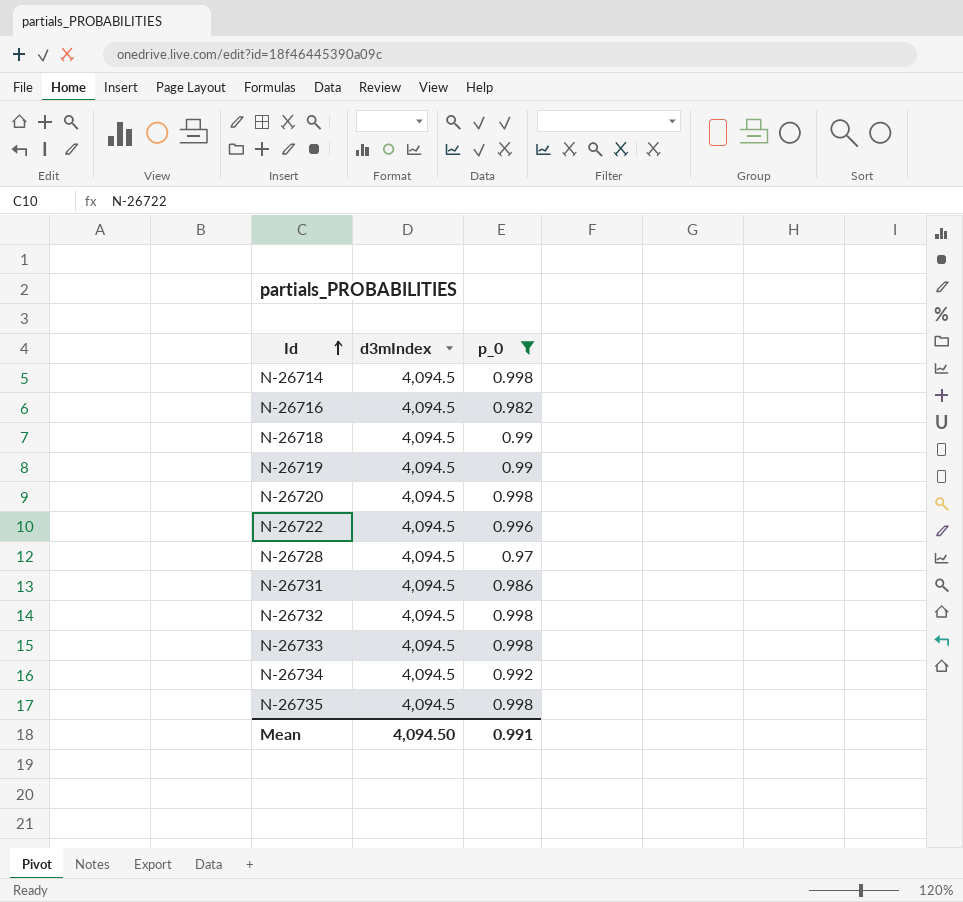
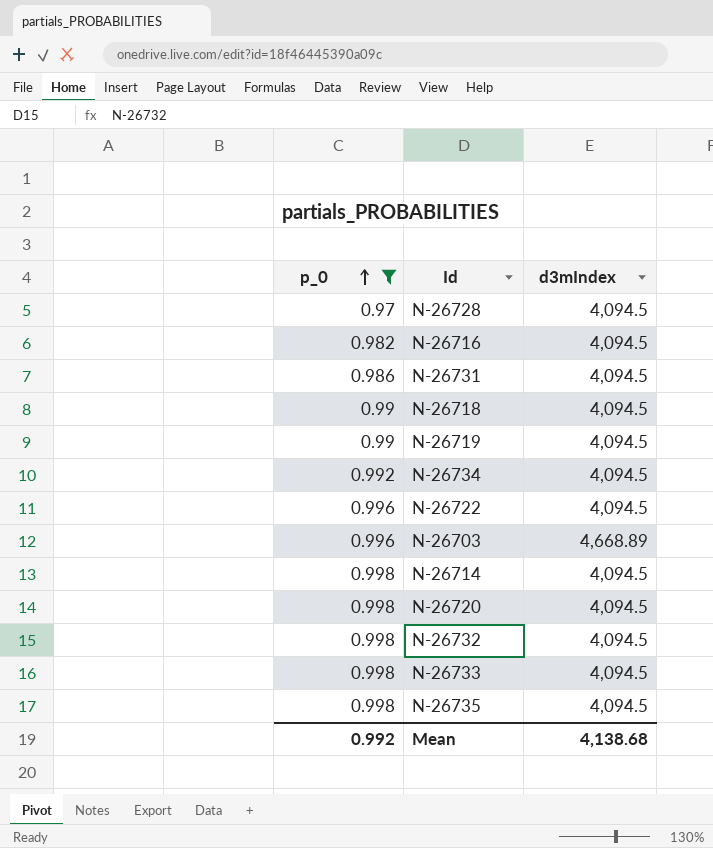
row order: Id ascending -> p_0 ascending
column p_0 | position: 3 -> 1
row N-26703: none -> 0.996 | 4,668.89
Mean | p_0: 0.991 -> 0.992
Mean | d3mIndex: 4,094.50 -> 4,138.68

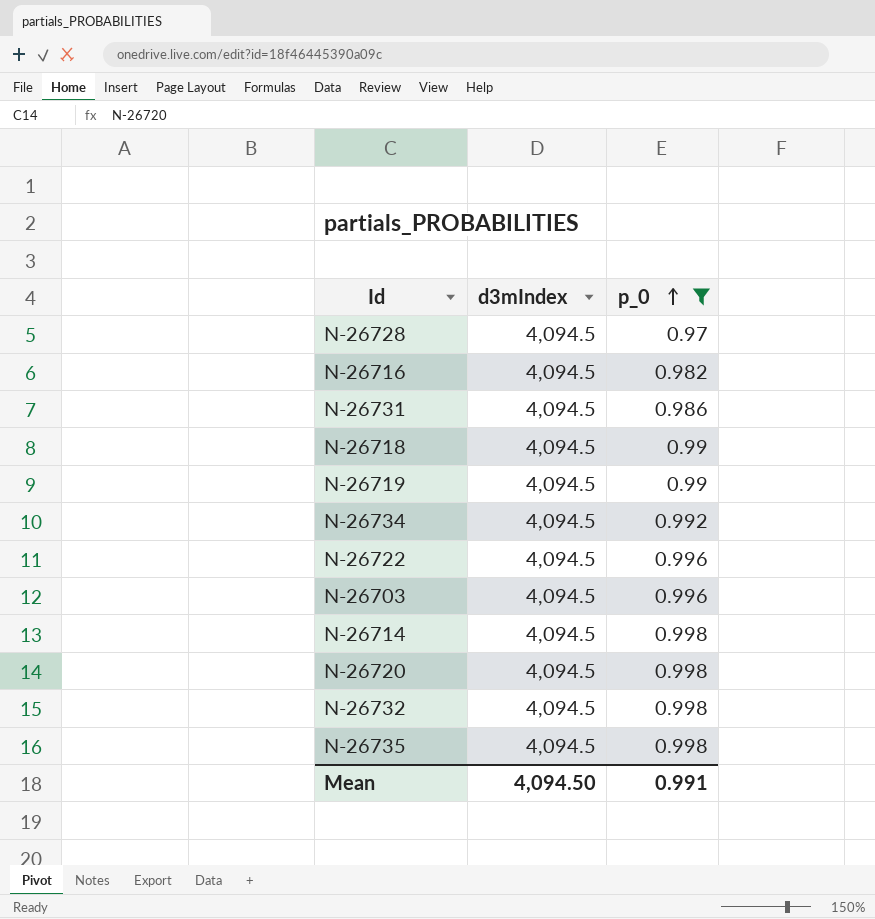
column p_0 | position: 1 -> 3
row N-26733: 0.998 | 4,094.5 -> none
N-26703 | d3mIndex: 4,668.89 -> 4,094.5
Mean | d3mIndex: 4,138.68 -> 4,094.50
Mean | p_0: 0.992 -> 0.991

